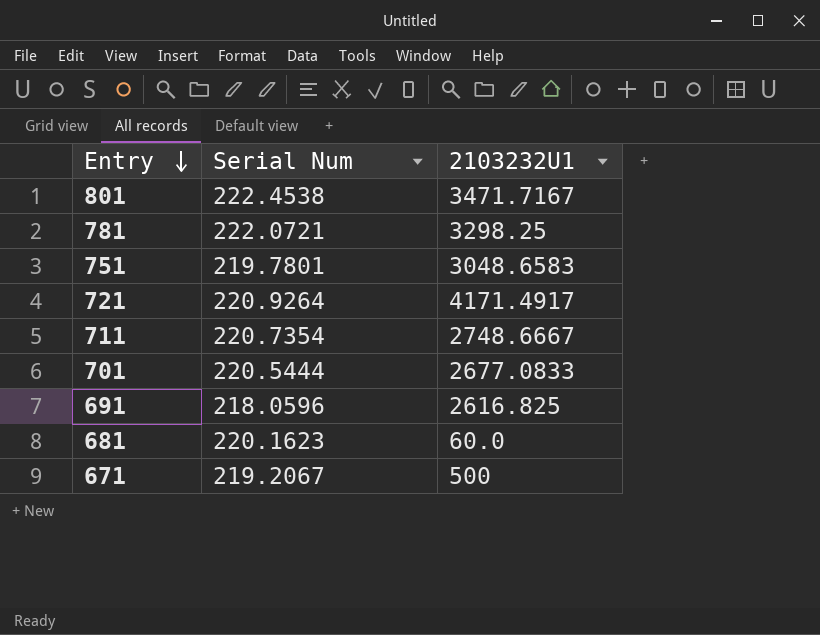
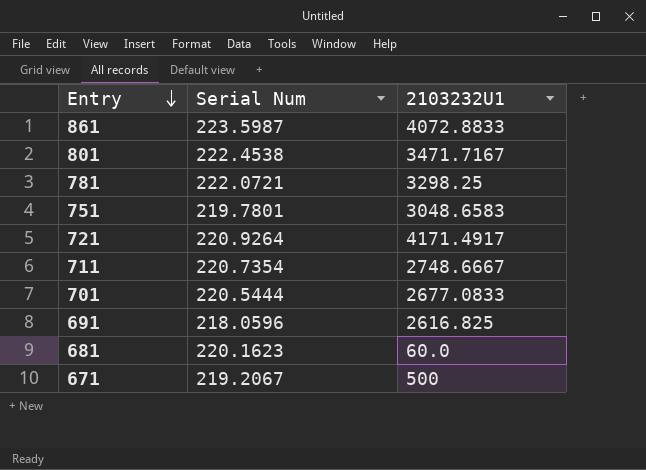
row 861: none -> 223.5987 | 4072.8833

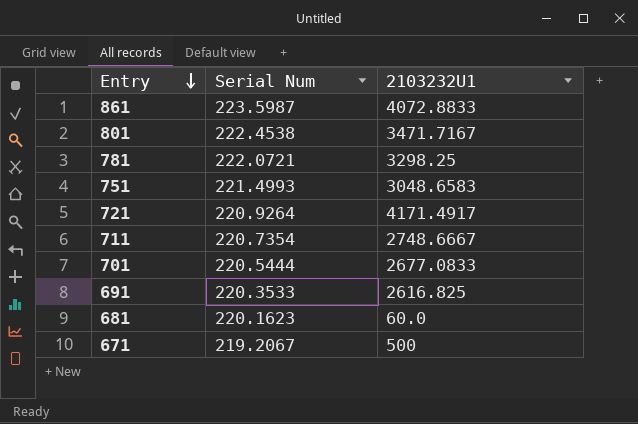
751 | Serial Num: 219.7801 -> 221.4993
691 | Serial Num: 218.0596 -> 220.3533

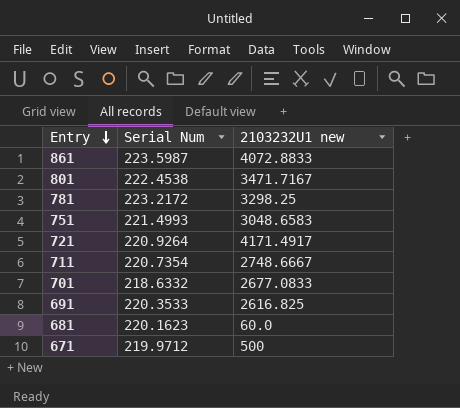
column name: 2103232U1 -> 2103232U1 new
781 | Serial Num: 222.0721 -> 223.2172
701 | Serial Num: 220.5444 -> 218.6332
671 | Serial Num: 219.2067 -> 219.9712

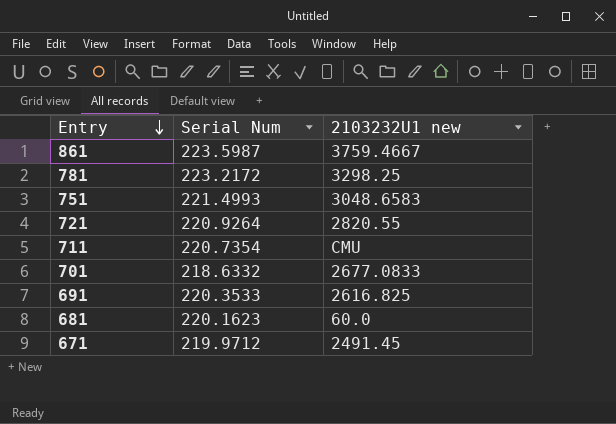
row 801: 222.4538 | 3471.7167 -> none
861 | 2103232U1 new: 4072.8833 -> 3759.4667
721 | 2103232U1 new: 4171.4917 -> 2820.55
711 | 2103232U1 new: 2748.6667 -> CMU
671 | 2103232U1 new: 500 -> 2491.45

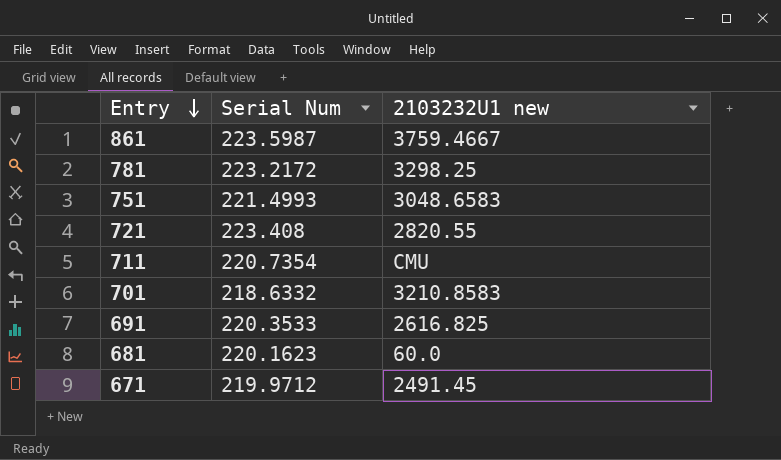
721 | Serial Num: 220.9264 -> 223.408
701 | 2103232U1 new: 2677.0833 -> 3210.8583

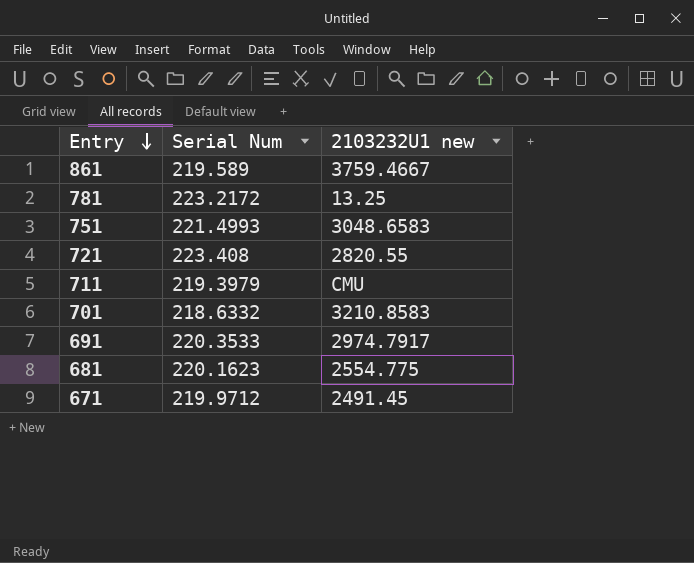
861 | Serial Num: 223.5987 -> 219.589
781 | 2103232U1 new: 3298.25 -> 13.25
711 | Serial Num: 220.7354 -> 219.3979
691 | 2103232U1 new: 2616.825 -> 2974.7917
681 | 2103232U1 new: 60.0 -> 2554.775

